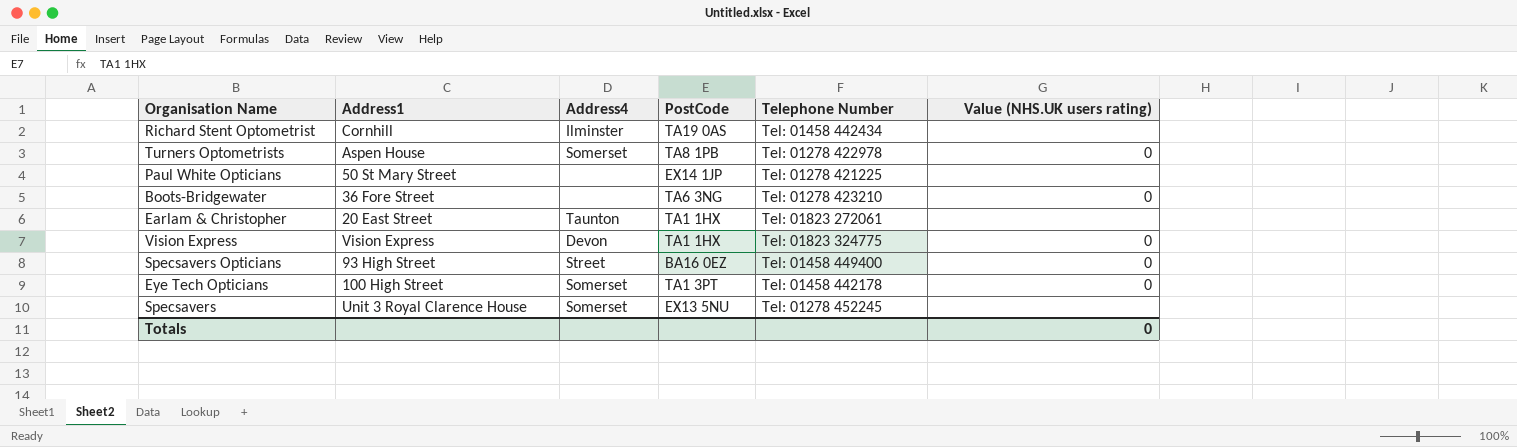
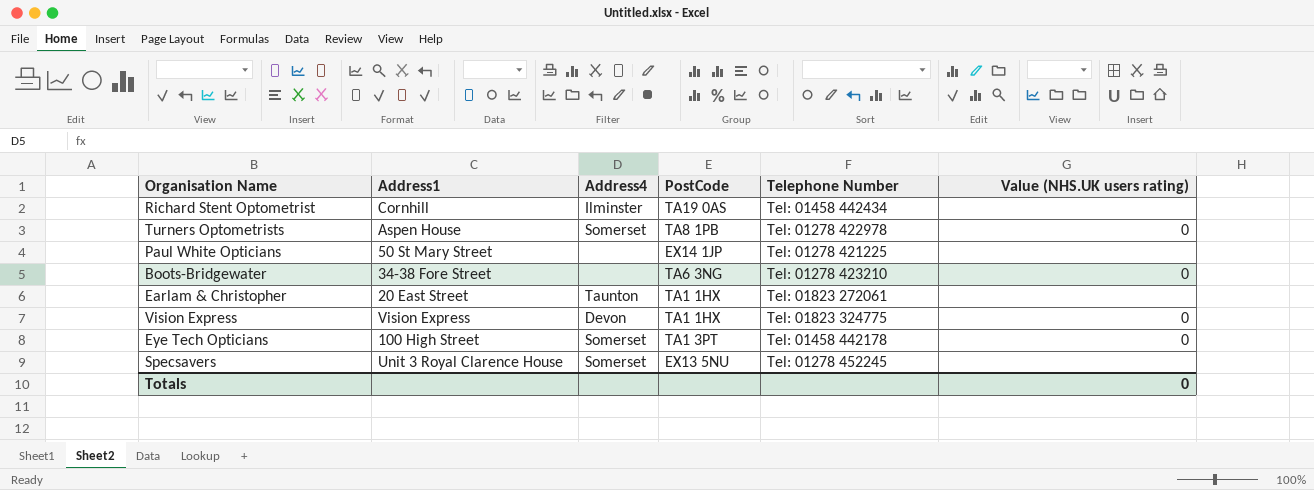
row Specsavers Opticians: 93 High Street | Street | BA16 0EZ | Tel: 01458 449400 | 0 -> none
Boots-Bridgewater | Address1: 36 Fore Street -> 34-38 Fore Street

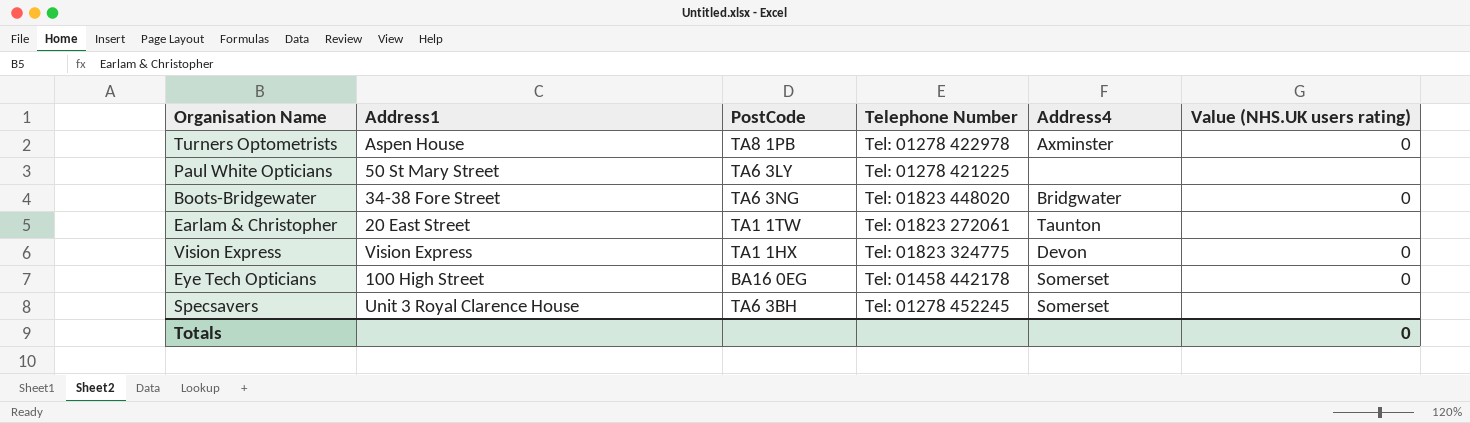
column Address4 | position: 3 -> 5
row Richard Stent Optometrist: Cornhill | Ilminster | TA19 0AS | Tel: 01458 442434 | none -> none
Turners Optometrists | Address4: Somerset -> Axminster
Paul White Opticians | PostCode: EX14 1JP -> TA6 3LY
Boots-Bridgewater | Telephone Number: Tel: 01278 423210 -> Tel: 01823 448020
Boots-Bridgewater | Address4: none -> Bridgwater
Earlam & Christopher | PostCode: TA1 1HX -> TA1 1TW
Eye Tech Opticians | PostCode: TA1 3PT -> BA16 0EG
Specsavers | PostCode: EX13 5NU -> TA6 3BH

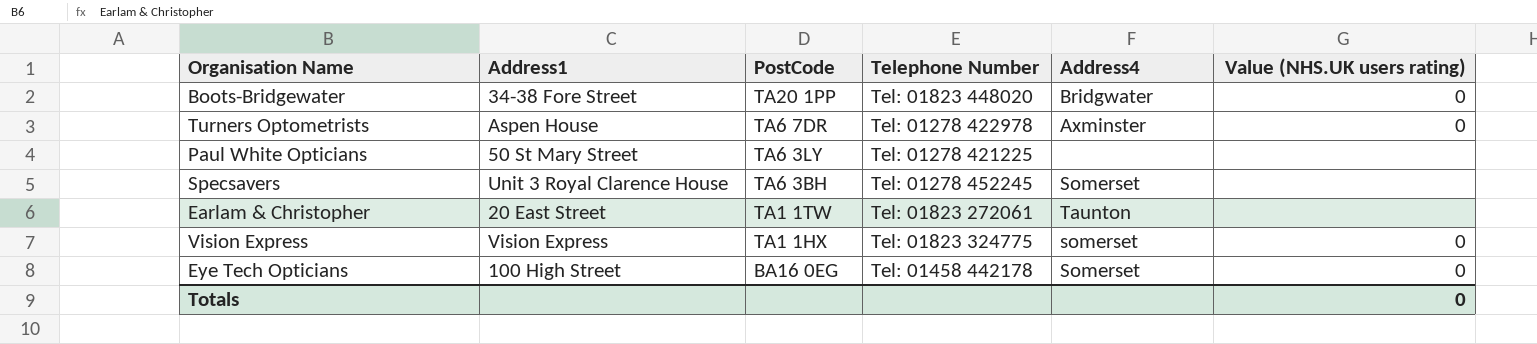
row order: none -> PostCode descending
Boots-Bridgewater | PostCode: TA6 3NG -> TA20 1PP
Turners Optometrists | PostCode: TA8 1PB -> TA6 7DR
Vision Express | Address4: Devon -> somerset

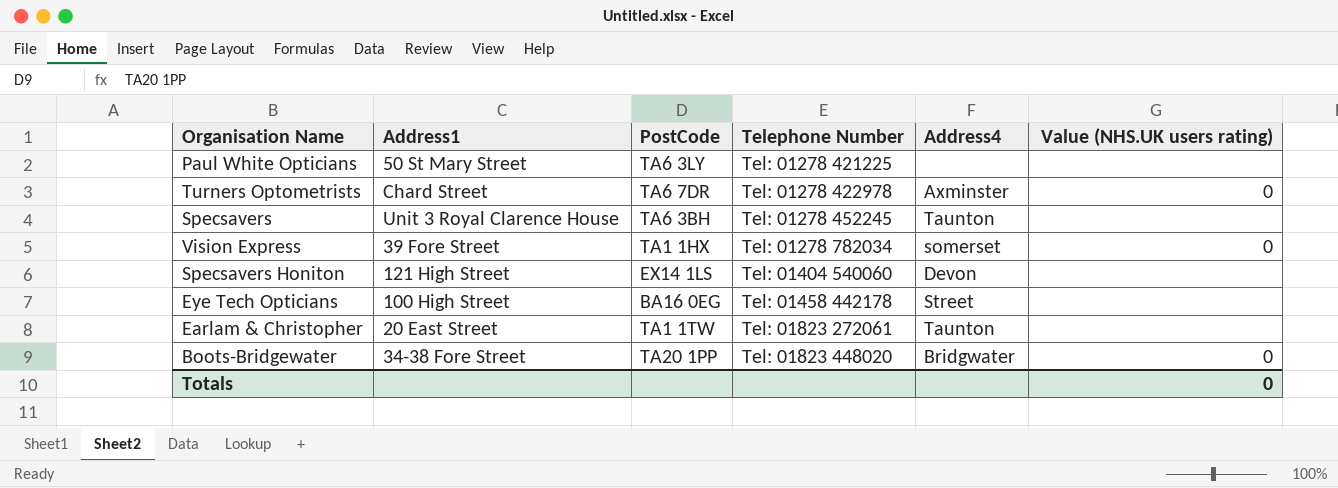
row order: PostCode descending -> Telephone Number ascending
Turners Optometrists | Address1: Aspen House -> Chard Street
Specsavers | Address4: Somerset -> Taunton
Vision Express | Address1: Vision Express -> 39 Fore Street
Vision Express | Telephone Number: Tel: 01823 324775 -> Tel: 01278 782034
row Specsavers Honiton: none -> 121 High Street | EX14 1LS | Tel: 01404 540060 | Devon | none
Eye Tech Opticians | Address4: Somerset -> Street
Eye Tech Opticians | Value (NHS.UK users rating): 0 -> none

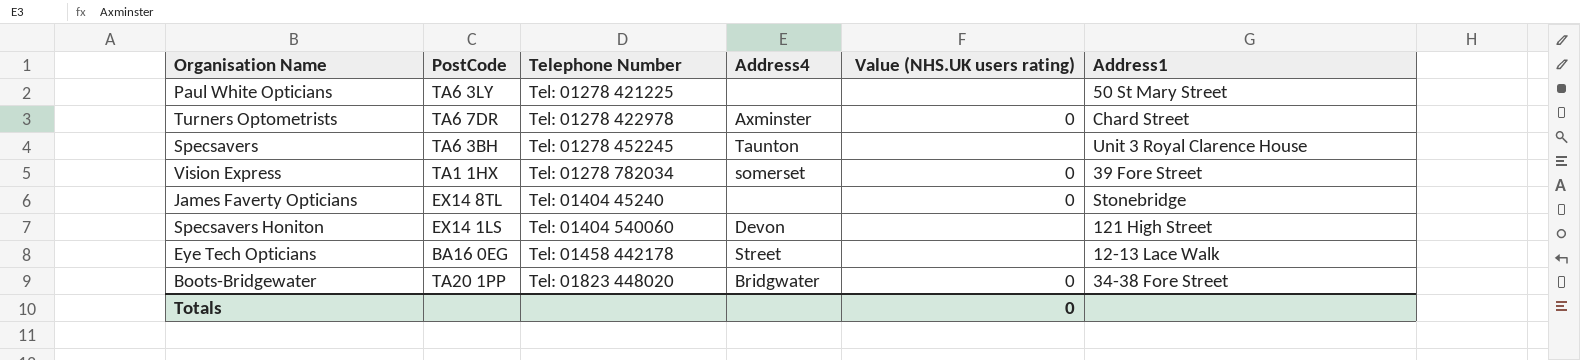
column Address1 | position: 2 -> 6
row Earlam & Christopher: 20 East Street | TA1 1TW | Tel: 01823 272061 | Taunton | none -> none
row James Faverty Opticians: none -> EX14 8TL | Tel: 01404 45240 | none | 0 | Stonebridge
Eye Tech Opticians | Address1: 100 High Street -> 12-13 Lace Walk

